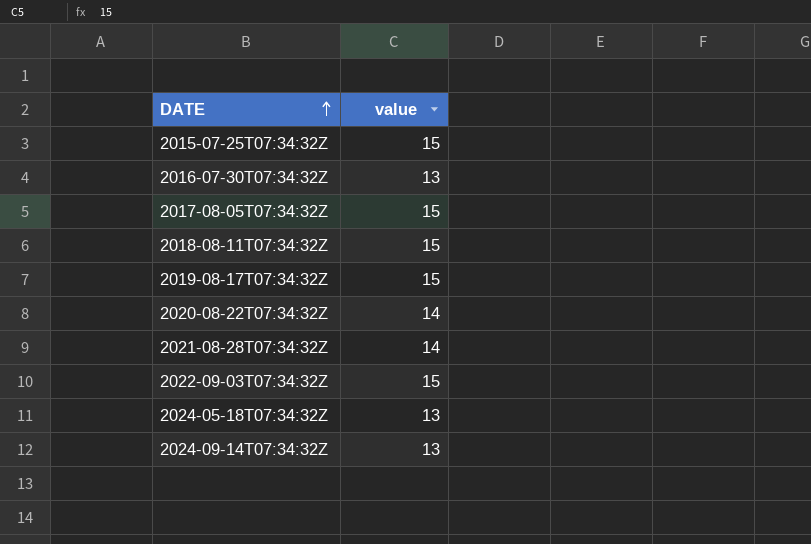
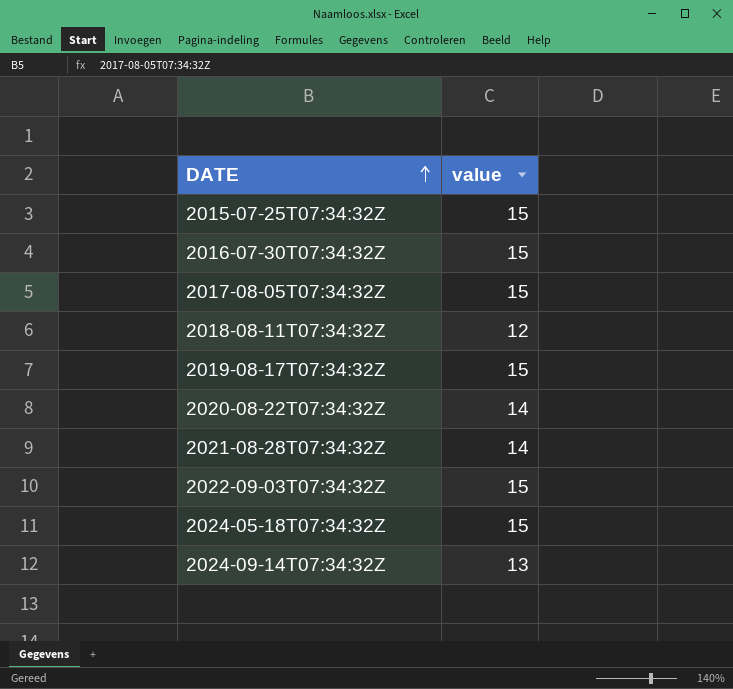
2016-07-30T07:34:32Z | value: 13 -> 15
2018-08-11T07:34:32Z | value: 15 -> 12
2024-05-18T07:34:32Z | value: 13 -> 15

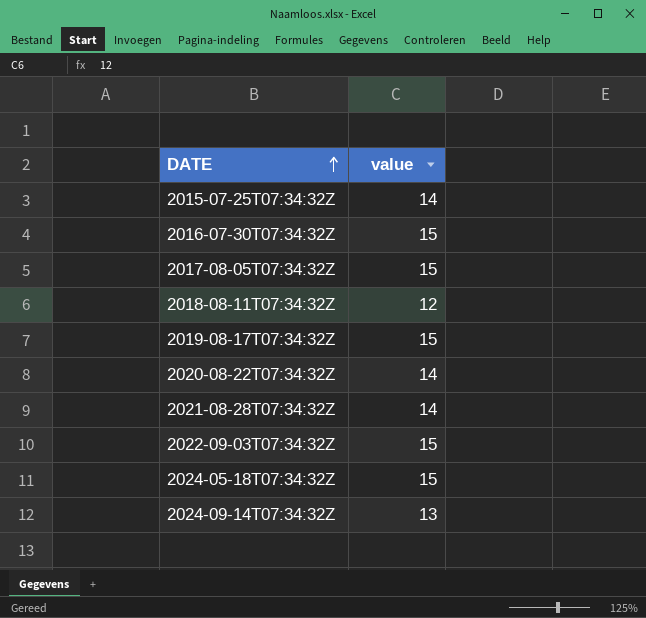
2015-07-25T07:34:32Z | value: 15 -> 14

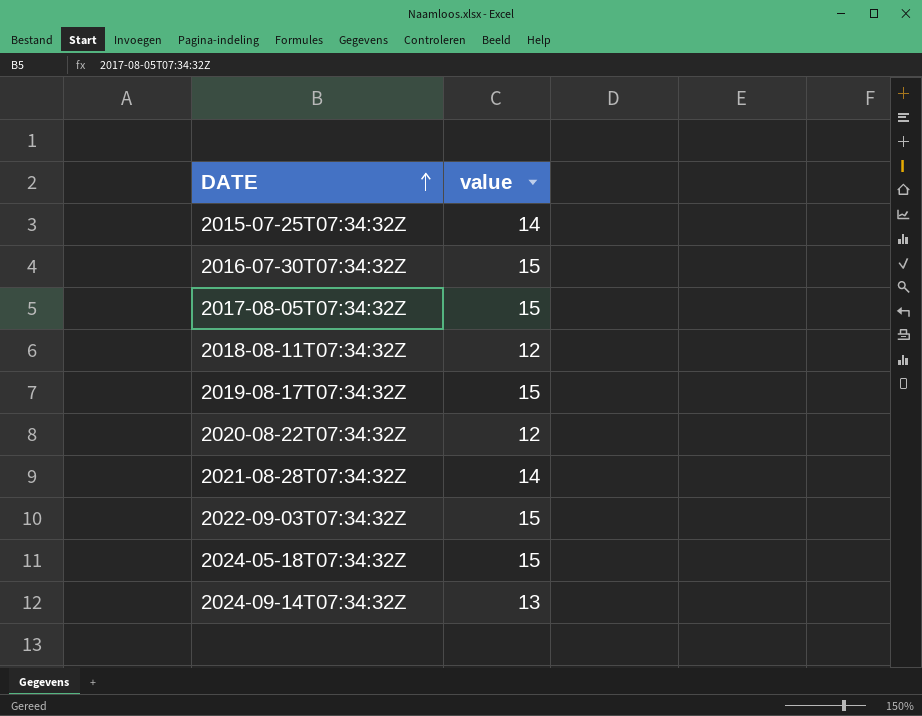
2020-08-22T07:34:32Z | value: 14 -> 12

